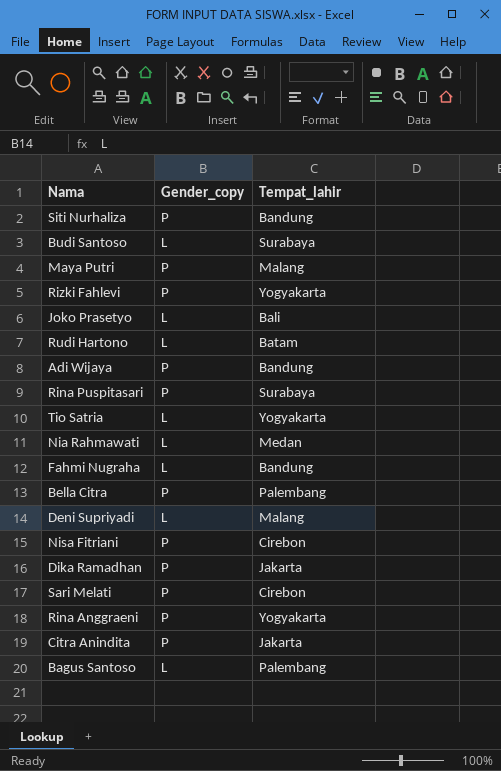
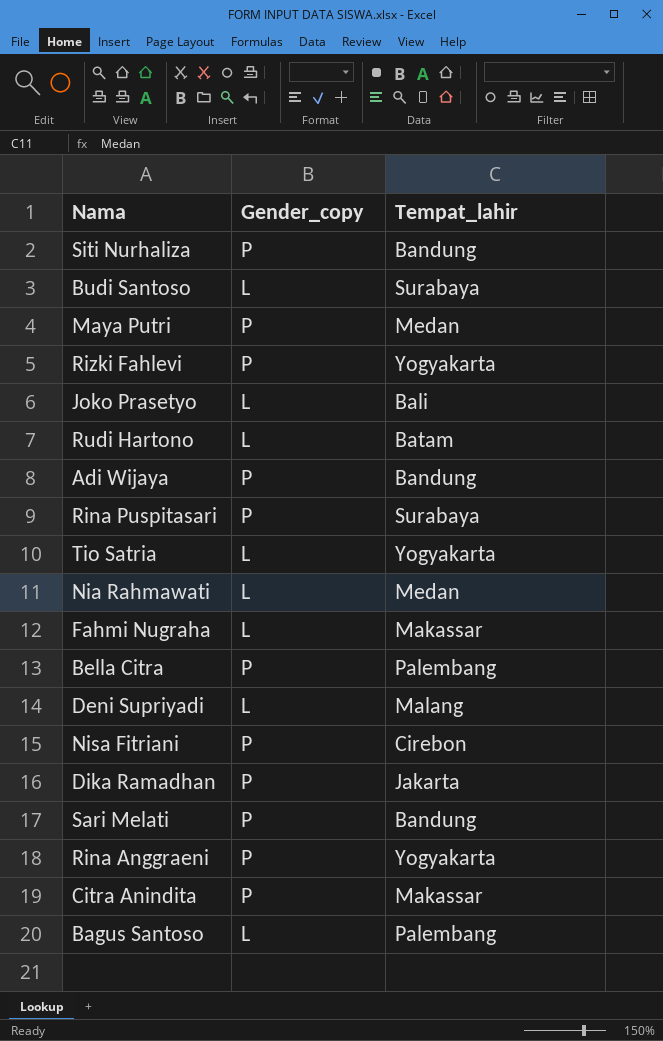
Maya Putri | Tempat_lahir: Malang -> Medan
Fahmi Nugraha | Tempat_lahir: Bandung -> Makassar
Sari Melati | Tempat_lahir: Cirebon -> Bandung
Citra Anindita | Tempat_lahir: Jakarta -> Makassar

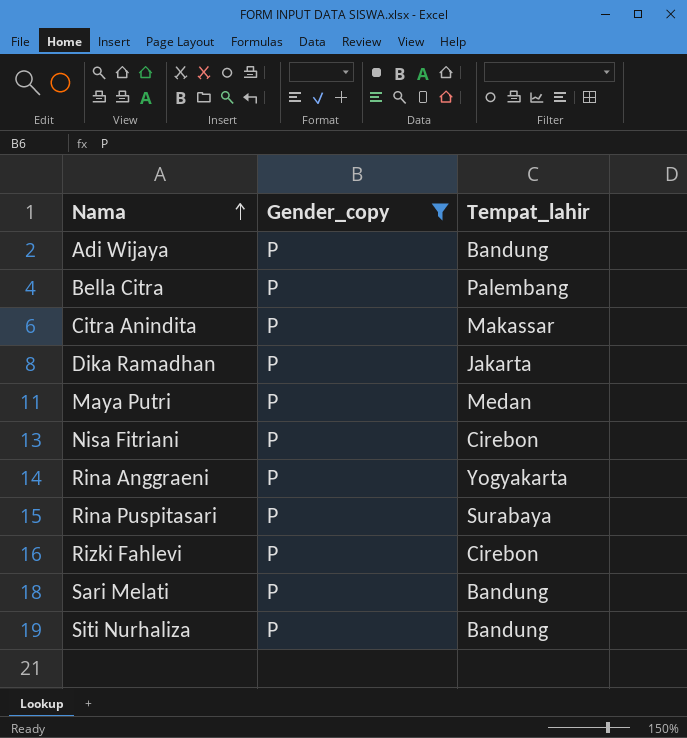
filter: none -> Gender_copy = P
row order: none -> Nama ascending
Rizki Fahlevi | Tempat_lahir: Yogyakarta -> Cirebon

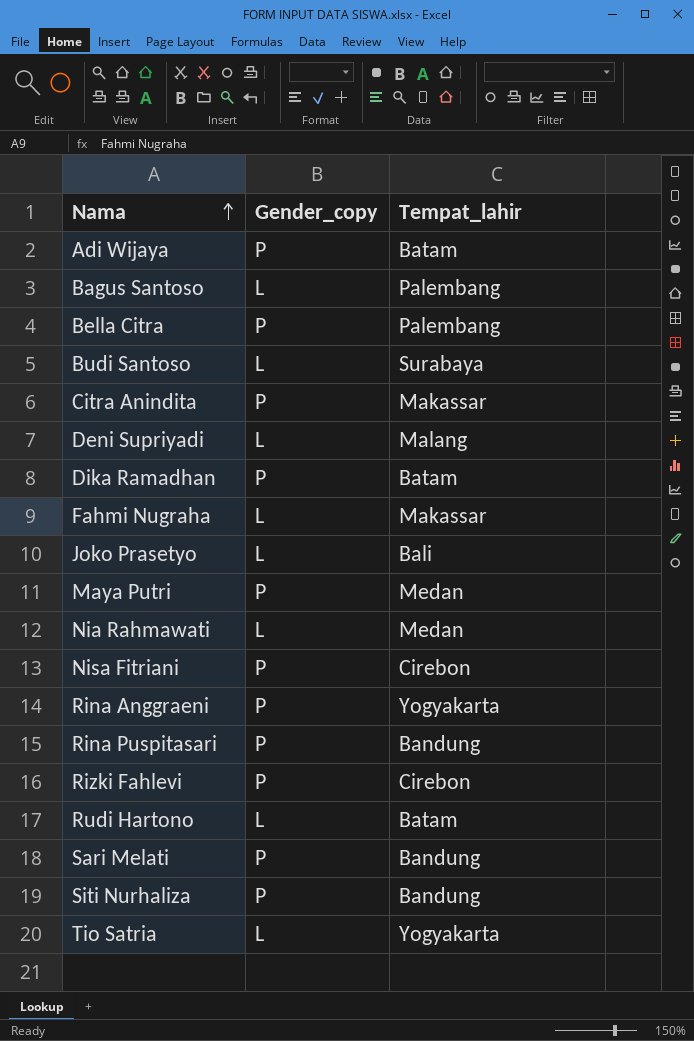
filter: Gender_copy = P -> none
Adi Wijaya | Tempat_lahir: Bandung -> Batam
Dika Ramadhan | Tempat_lahir: Jakarta -> Batam
Rina Puspitasari | Tempat_lahir: Surabaya -> Bandung

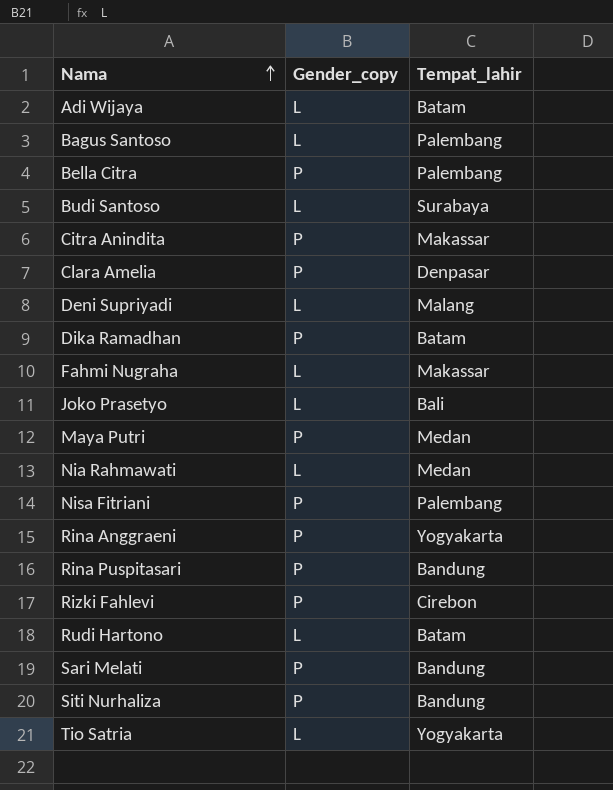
Adi Wijaya | Gender_copy: P -> L
row Clara Amelia: none -> P | Denpasar
Nisa Fitriani | Tempat_lahir: Cirebon -> Palembang

